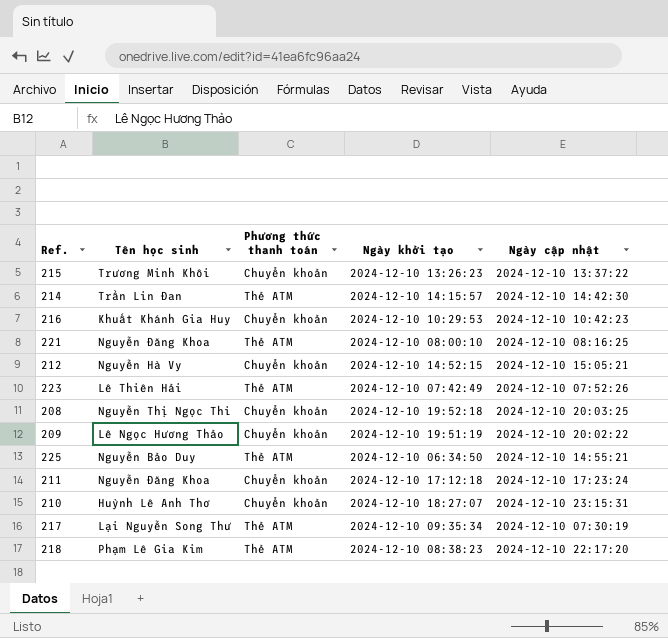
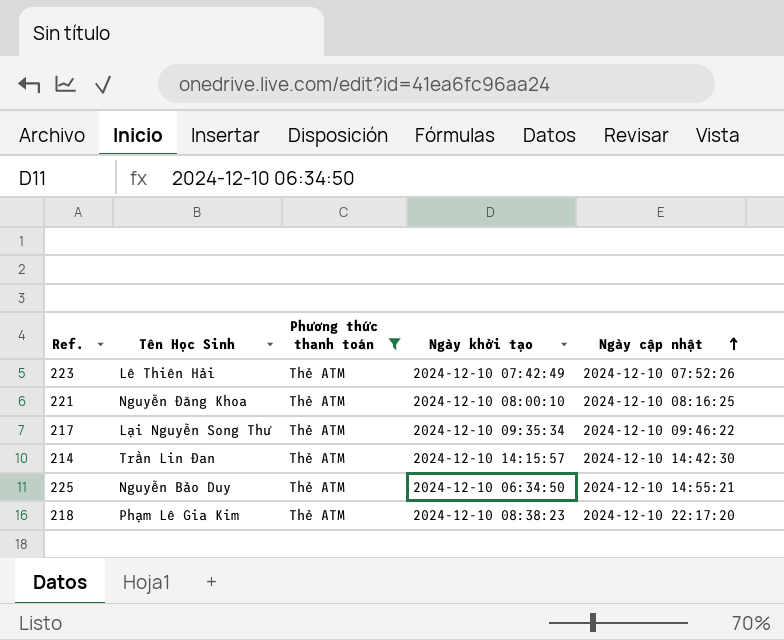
filter: none -> Phương thức thanh toán = Thẻ ATM
row order: none -> Ngày cập nhật ascending
column name: Tên học sinh -> Tên Học Sinh
217 | Ngày cập nhật: 2024-12-10 07:30:19 -> 2024-12-10 09:46:22

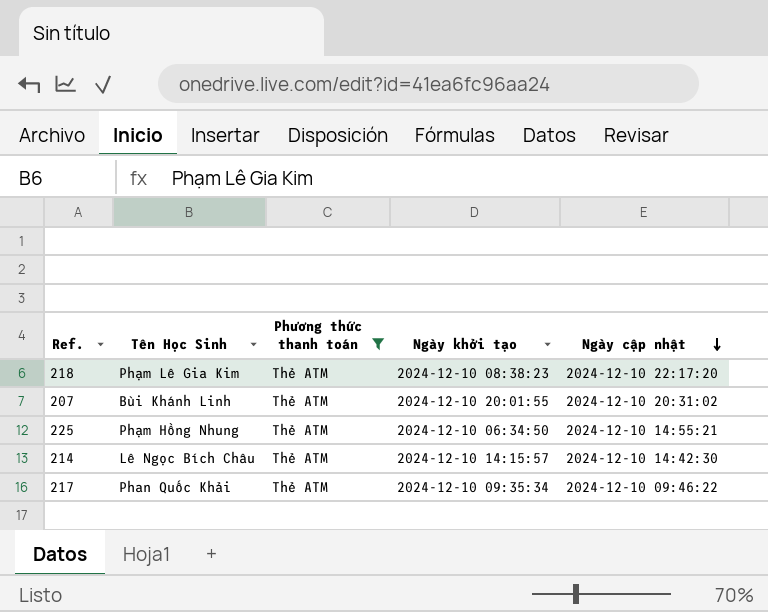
row order: Ngày cập nhật ascending -> Ngày cập nhật descending
row 223: Lê Thiên Hải | Thẻ ATM | 2024-12-10 07:42:49 | 2024-12-10 07:52:26 -> none
row 221: Nguyễn Đăng Khoa | Thẻ ATM | 2024-12-10 08:00:10 | 2024-12-10 08:16:25 -> none
row 207: none -> Bùi Khánh Linh | Thẻ ATM | 2024-12-10 20:01:55 | 2024-12-10 20:31:02
225 | Tên Học Sinh: Nguyễn Bảo Duy -> Phạm Hồng Nhung
214 | Tên Học Sinh: Trần Lin Đan -> Lê Ngọc Bích Châu
217 | Tên Học Sinh: Lại Nguyễn Song Thư -> Phan Quốc Khải

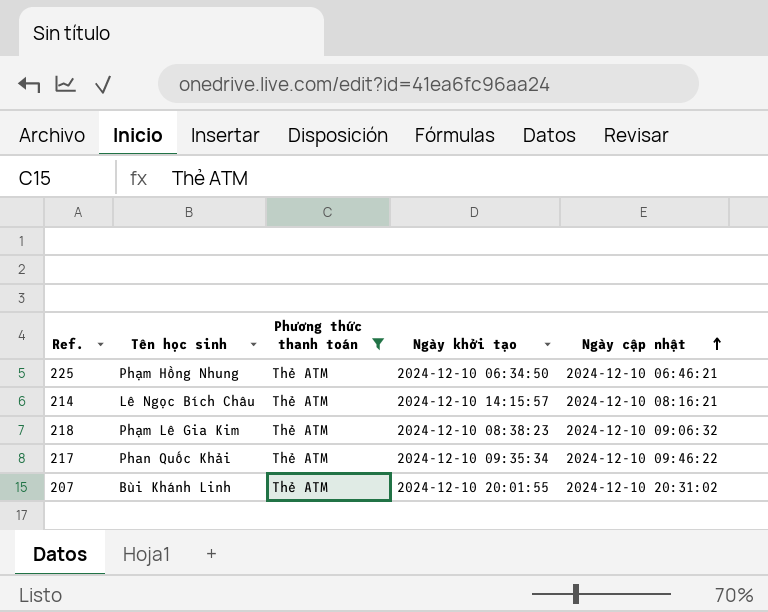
row order: Ngày cập nhật descending -> Ngày cập nhật ascending
column name: Tên Học Sinh -> Tên học sinh
225 | Ngày cập nhật: 2024-12-10 14:55:21 -> 2024-12-10 06:46:21
214 | Ngày cập nhật: 2024-12-10 14:42:30 -> 2024-12-10 08:16:21
218 | Ngày cập nhật: 2024-12-10 22:17:20 -> 2024-12-10 09:06:32

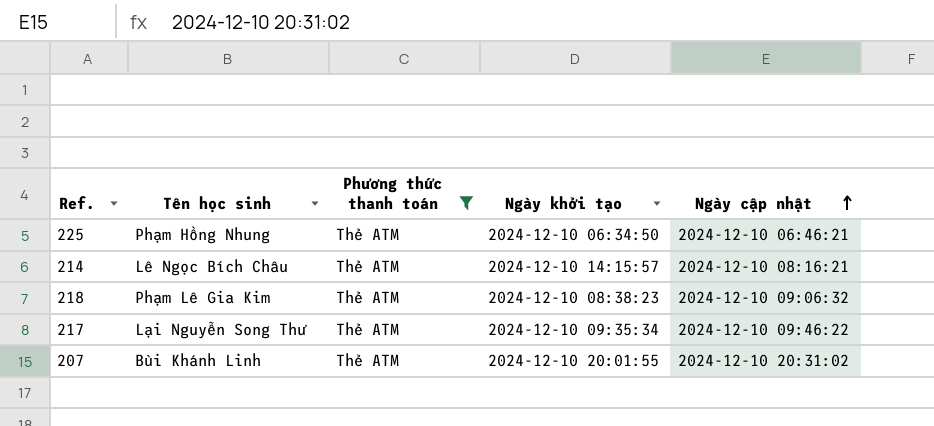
217 | Tên học sinh: Phan Quốc Khải -> Lại Nguyễn Song Thư

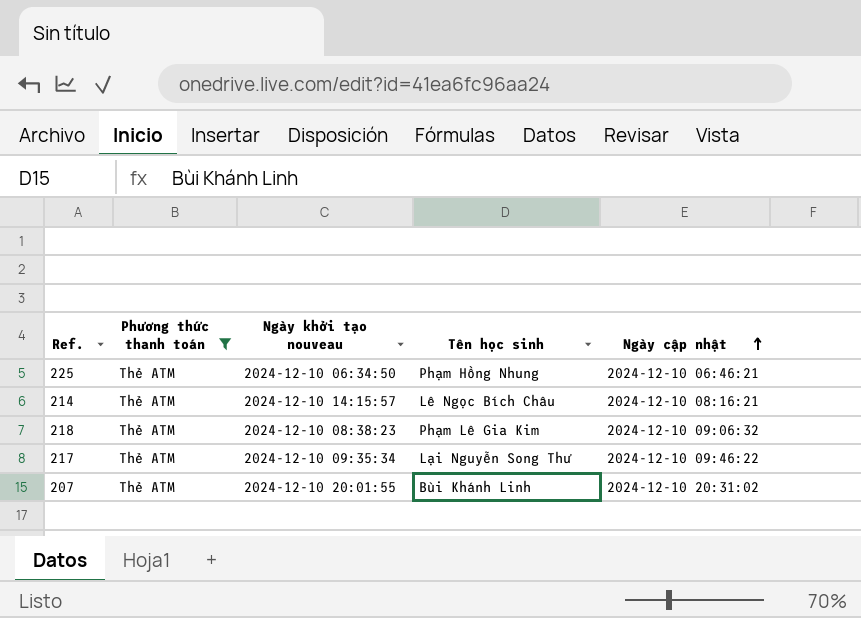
column name: Ngày khởi tạo -> Ngày khởi tạo nouveau
column Tên học sinh | position: 2 -> 4

